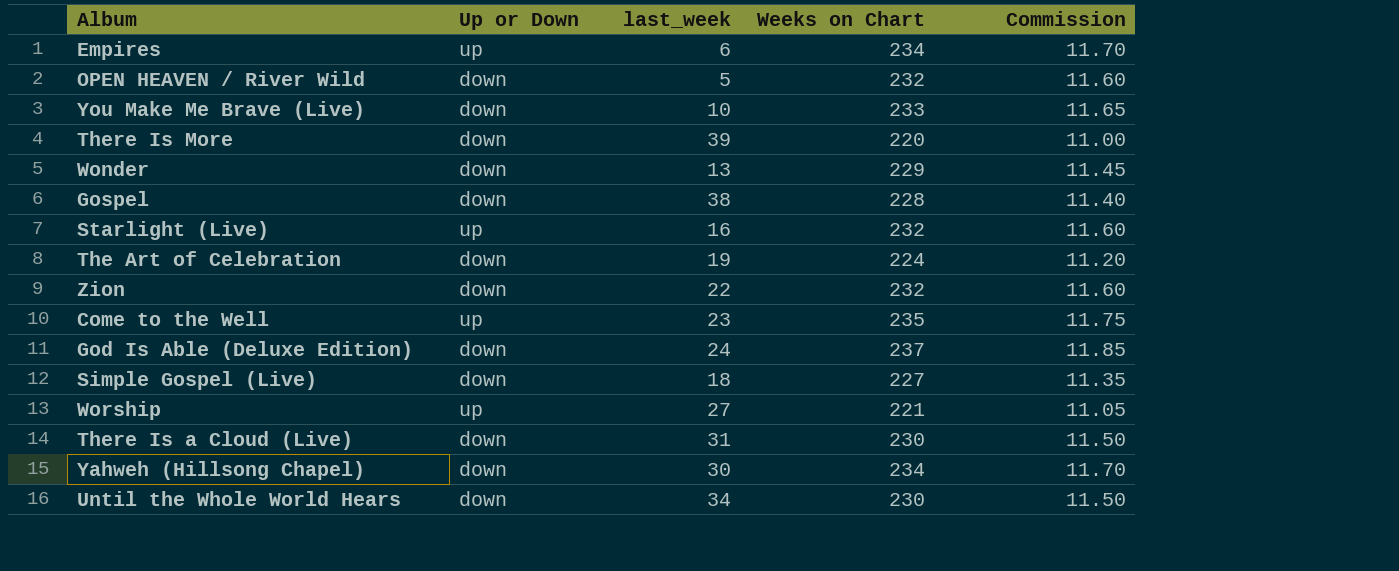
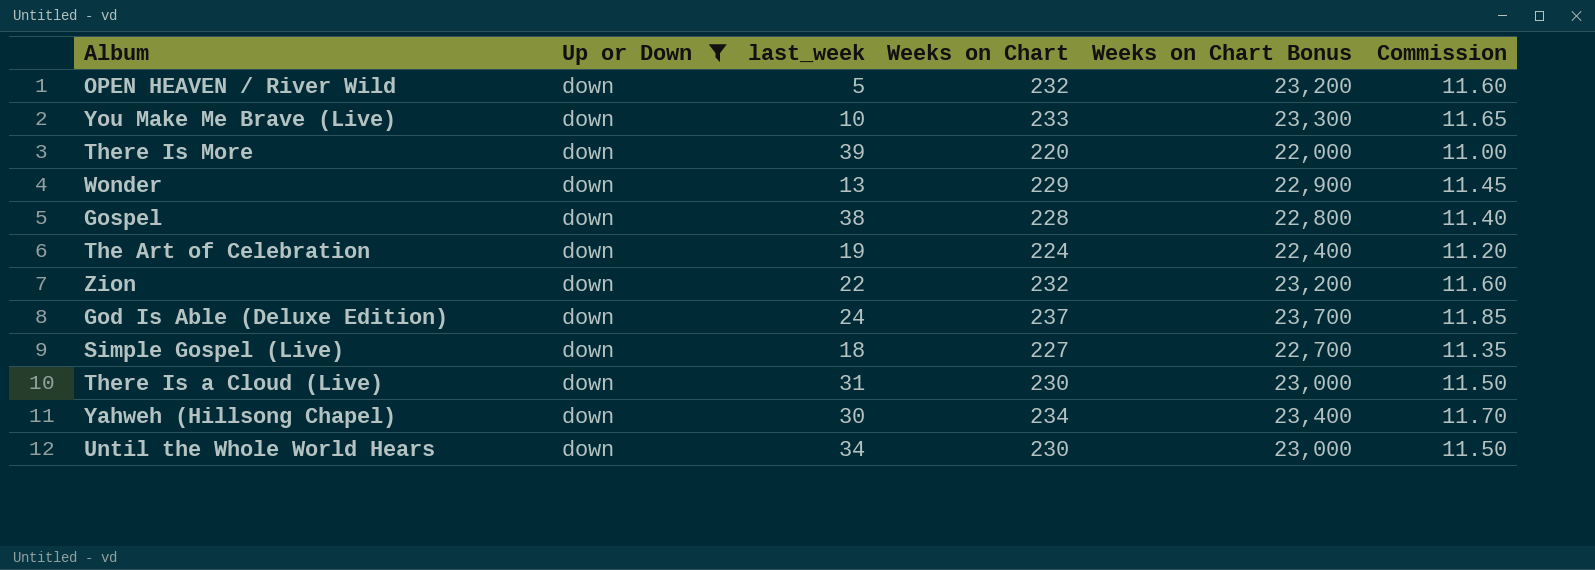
filter: none -> Up or Down = down
column Weeks on Chart Bonus | formula: none -> [Weeks on Chart] * 100

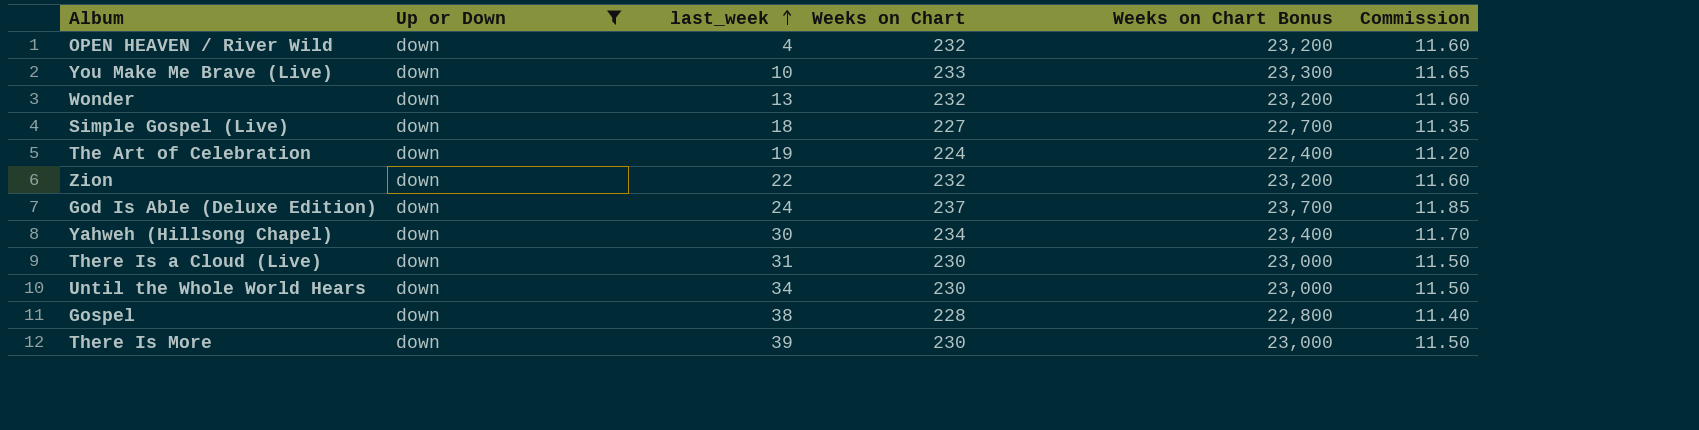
row order: none -> last_week ascending
OPEN HEAVEN / River Wild | last_week: 5 -> 4
Wonder | Weeks on Chart: 229 -> 232
Wonder | Weeks on Chart Bonus: 22,900 -> 23,200
Wonder | Commission: 11.45 -> 11.60
There Is More | Weeks on Chart: 220 -> 230
There Is More | Weeks on Chart Bonus: 22,000 -> 23,000
There Is More | Commission: 11.00 -> 11.50

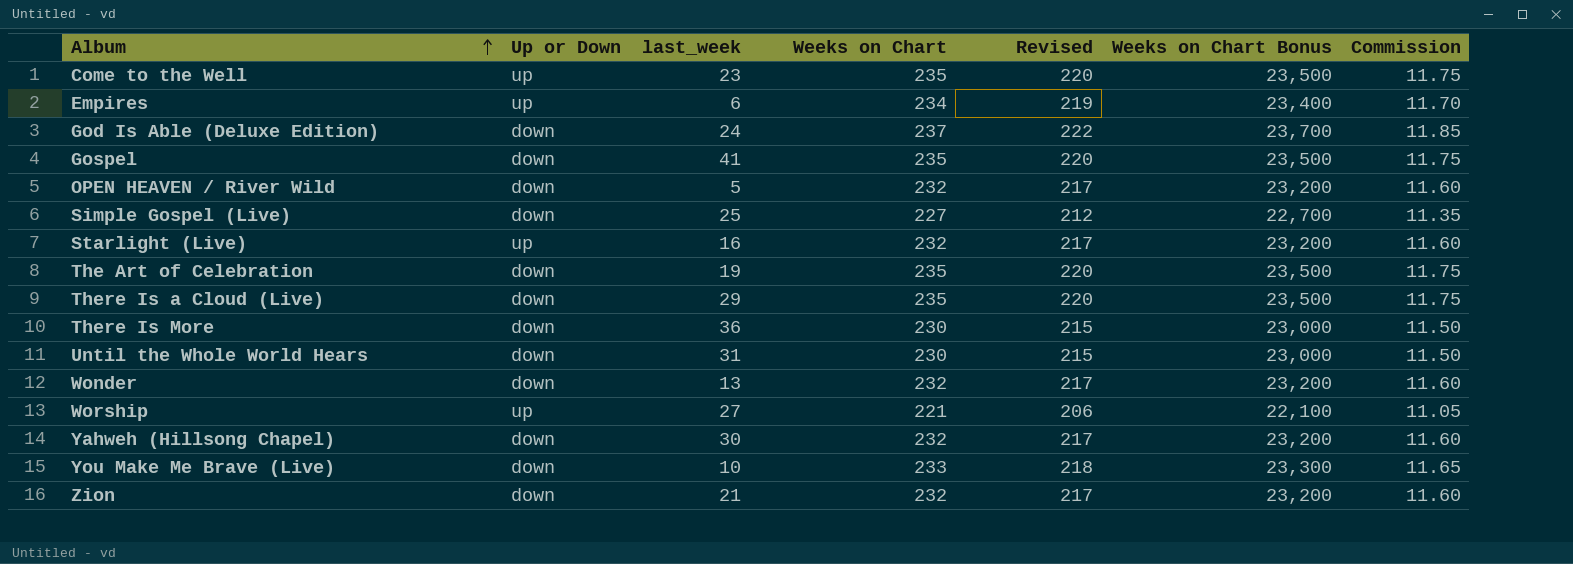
filter: Up or Down = down -> none
row order: last_week ascending -> Album ascending
column Revised | formula: none -> [Weeks on Chart] - 15
Gospel | last_week: 38 -> 41
Gospel | Weeks on Chart: 228 -> 235
Gospel | Weeks on Chart Bonus: 22,800 -> 23,500
Gospel | Commission: 11.40 -> 11.75
OPEN HEAVEN / River Wild | last_week: 4 -> 5
Simple Gospel (Live) | last_week: 18 -> 25
The Art of Celebration | Weeks on Chart: 224 -> 235
The Art of Celebration | Weeks on Chart Bonus: 22,400 -> 23,500
The Art of Celebration | Commission: 11.20 -> 11.75
There Is a Cloud (Live) | last_week: 31 -> 29
There Is a Cloud (Live) | Weeks on Chart: 230 -> 235
There Is a Cloud (Live) | Weeks on Chart Bonus: 23,000 -> 23,500
There Is a Cloud (Live) | Commission: 11.50 -> 11.75
There Is More | last_week: 39 -> 36
Until the Whole World Hears | last_week: 34 -> 31
Yahweh (Hillsong Chapel) | Weeks on Chart: 234 -> 232
Yahweh (Hillsong Chapel) | Weeks on Chart Bonus: 23,400 -> 23,200
Yahweh (Hillsong Chapel) | Commission: 11.70 -> 11.60
Zion | last_week: 22 -> 21

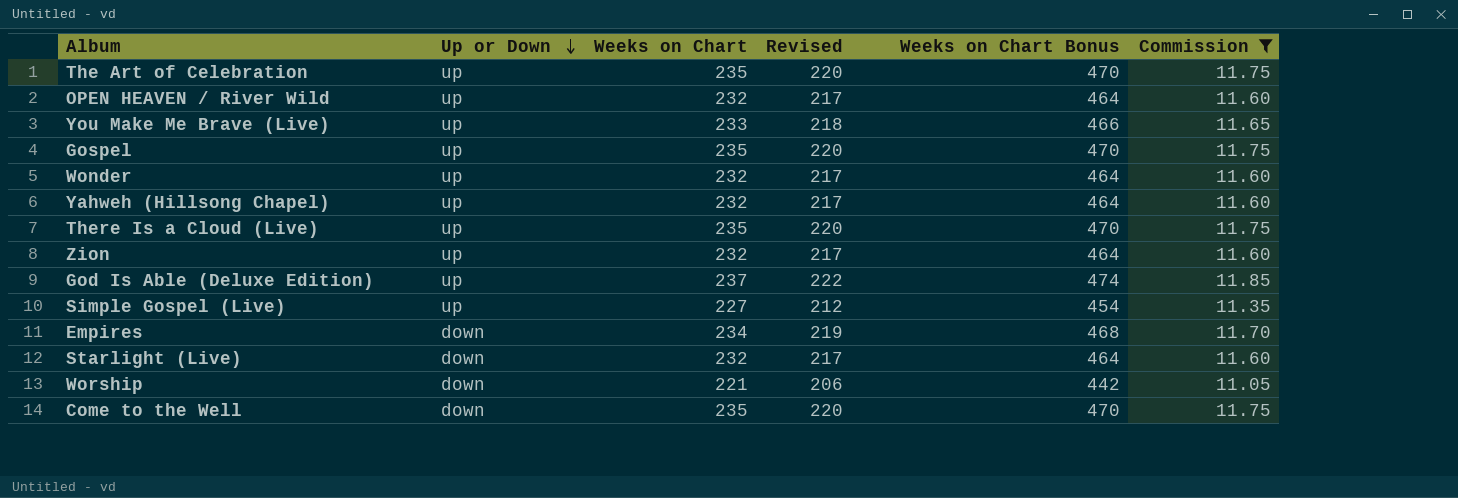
filter: none -> Commission != 11.50
row order: Album ascending -> Up or Down descending
column last_week | position: 3 -> none
column Weeks on Chart Bonus | formula: [Weeks on Chart] * 100 -> [Weeks on Chart] * 2
The Art of Celebration | Up or Down: down -> up
OPEN HEAVEN / River Wild | Up or Down: down -> up
You Make Me Brave (Live) | Up or Down: down -> up
Gospel | Up or Down: down -> up
Wonder | Up or Down: down -> up
Yahweh (Hillsong Chapel) | Up or Down: down -> up
There Is a Cloud (Live) | Up or Down: down -> up
Zion | Up or Down: down -> up
God Is Able (Deluxe Edition) | Up or Down: down -> up
Simple Gospel (Live) | Up or Down: down -> up
Empires | Up or Down: up -> down
Starlight (Live) | Up or Down: up -> down
Worship | Up or Down: up -> down
Come to the Well | Up or Down: up -> down

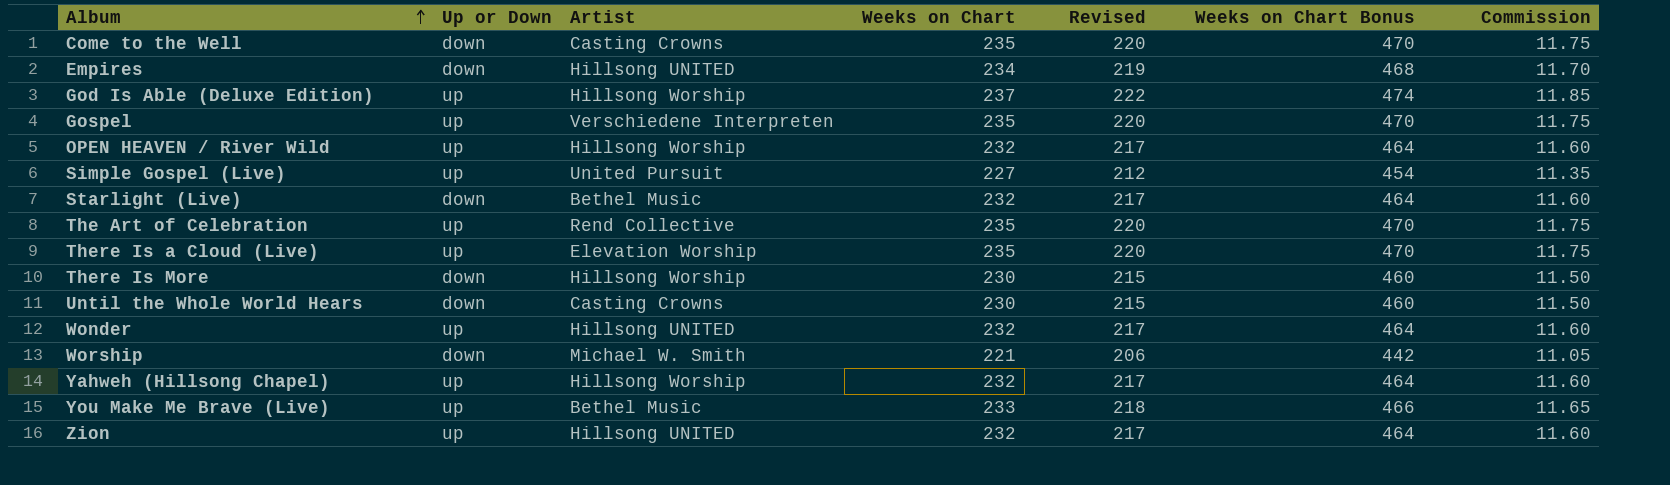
filter: Commission != 11.50 -> none
row order: Up or Down descending -> Album ascending
column Artist | position: none -> 3

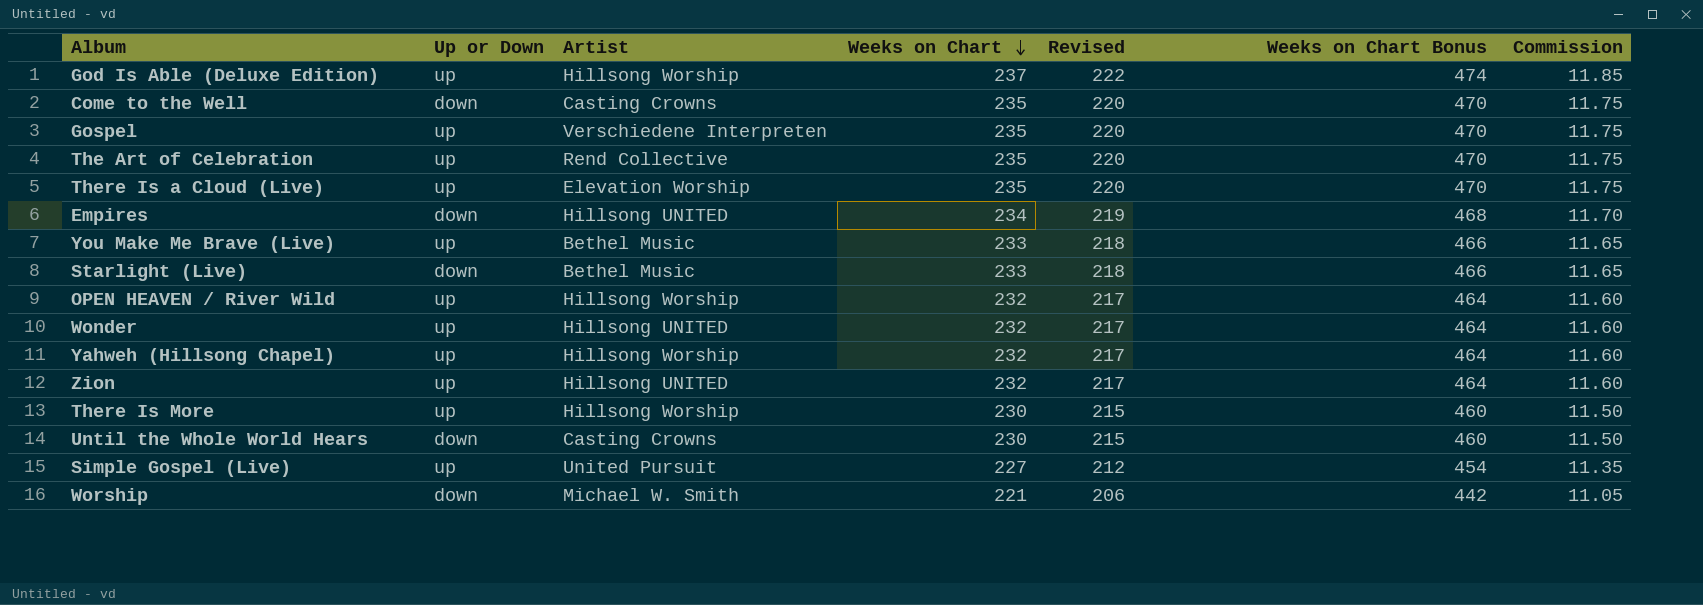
row order: Album ascending -> Weeks on Chart descending
Starlight (Live) | Weeks on Chart: 232 -> 233
Starlight (Live) | Revised: 217 -> 218
Starlight (Live) | Weeks on Chart Bonus: 464 -> 466
Starlight (Live) | Commission: 11.60 -> 11.65
There Is More | Up or Down: down -> up

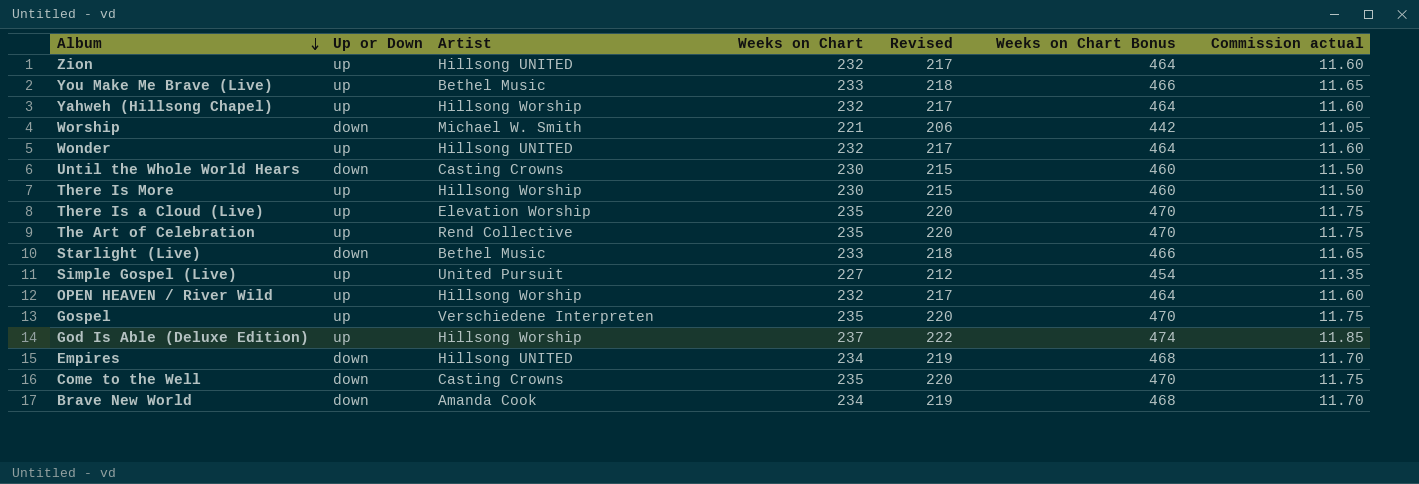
row order: Weeks on Chart descending -> Album descending
column name: Commission -> Commission actual
row Brave New World: none -> down | Amanda Cook | 234 | 219 | 468 | 11.70

